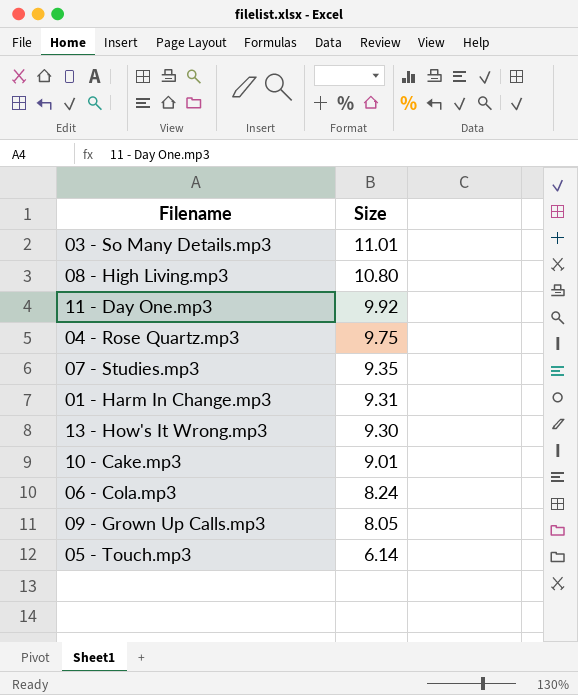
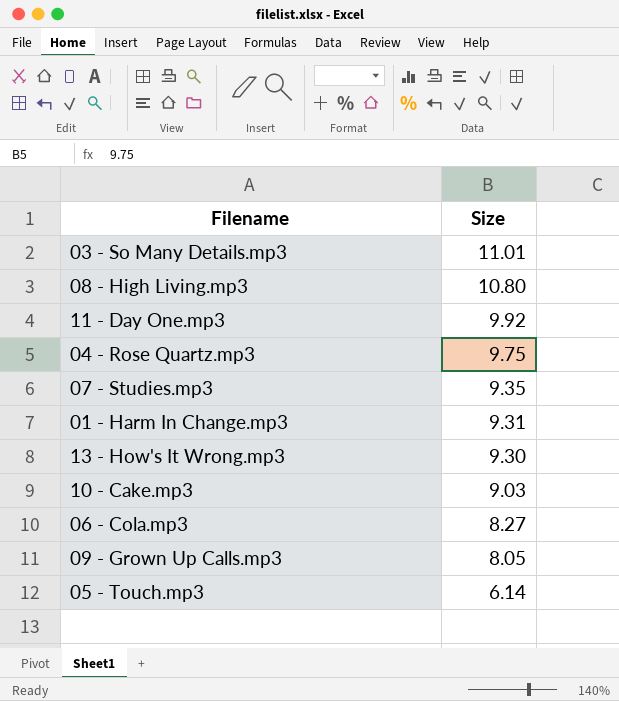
10 - Cake.mp3 | Size: 9.01 -> 9.03
06 - Cola.mp3 | Size: 8.24 -> 8.27

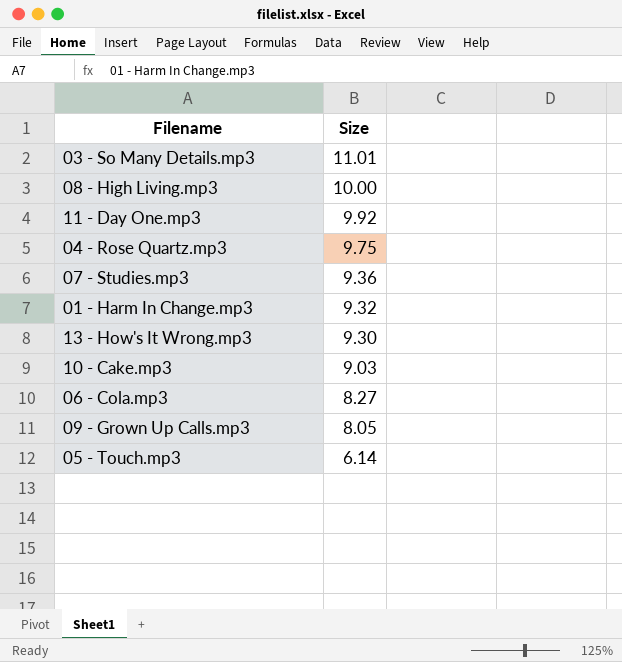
08 - High Living.mp3 | Size: 10.80 -> 10.00
07 - Studies.mp3 | Size: 9.35 -> 9.36
01 - Harm In Change.mp3 | Size: 9.31 -> 9.32

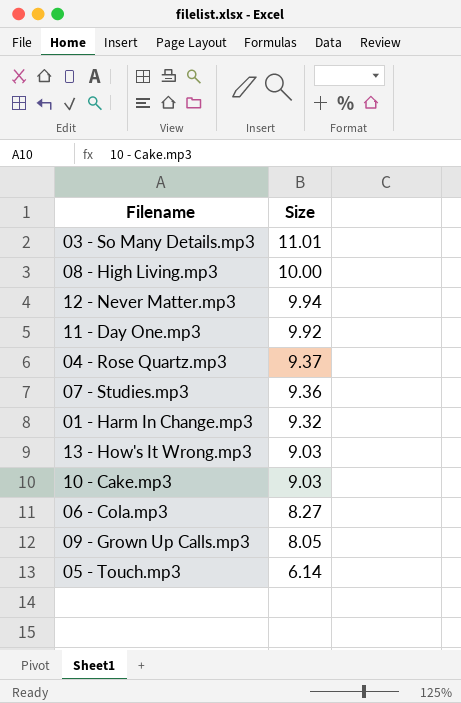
row 12 - Never Matter.mp3: none -> 9.94
04 - Rose Quartz.mp3 | Size: 9.75 -> 9.37
13 - How's It Wrong.mp3 | Size: 9.30 -> 9.03

